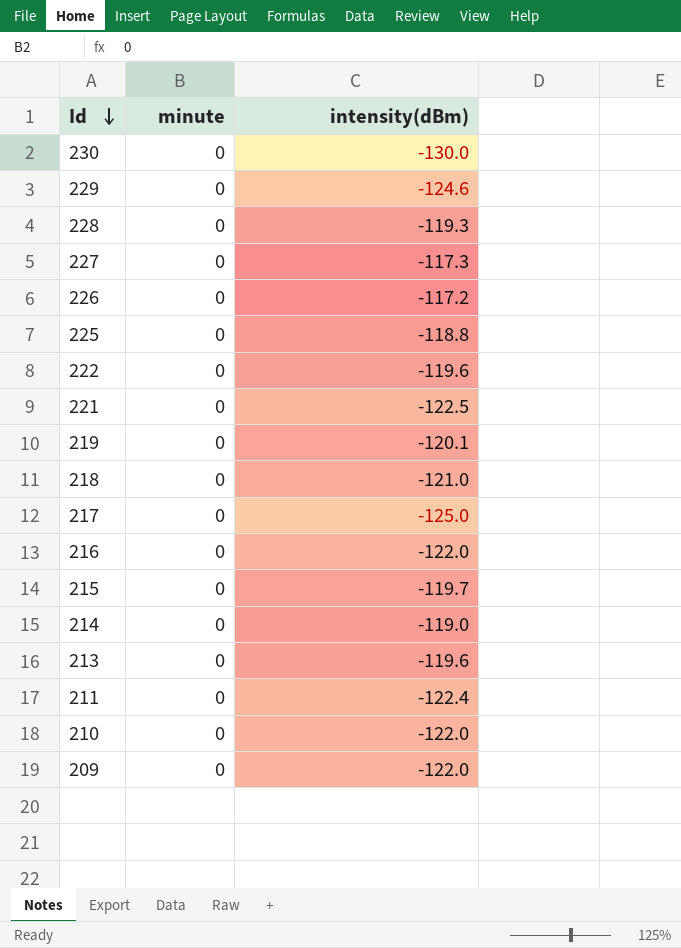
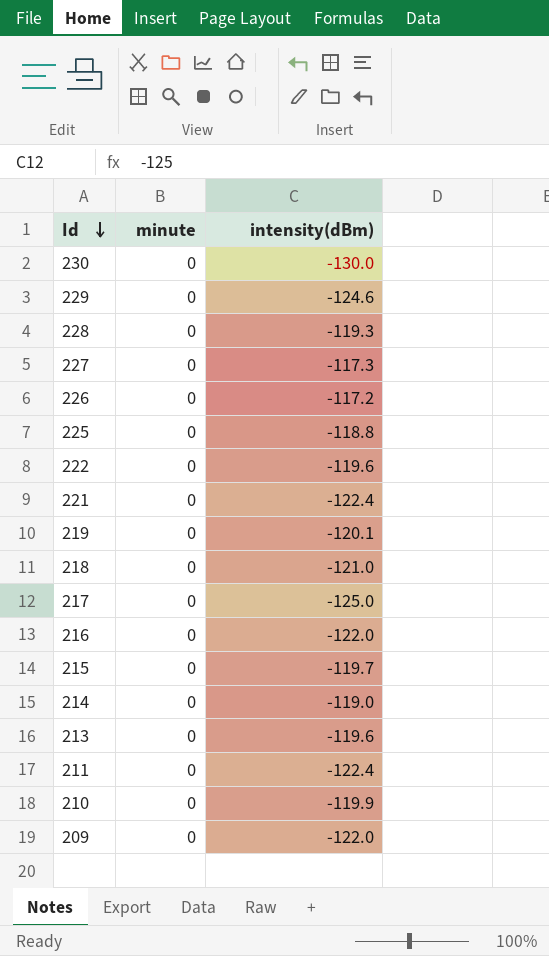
221 | intensity(dBm): -122.5 -> -122.4
210 | intensity(dBm): -122.0 -> -119.9

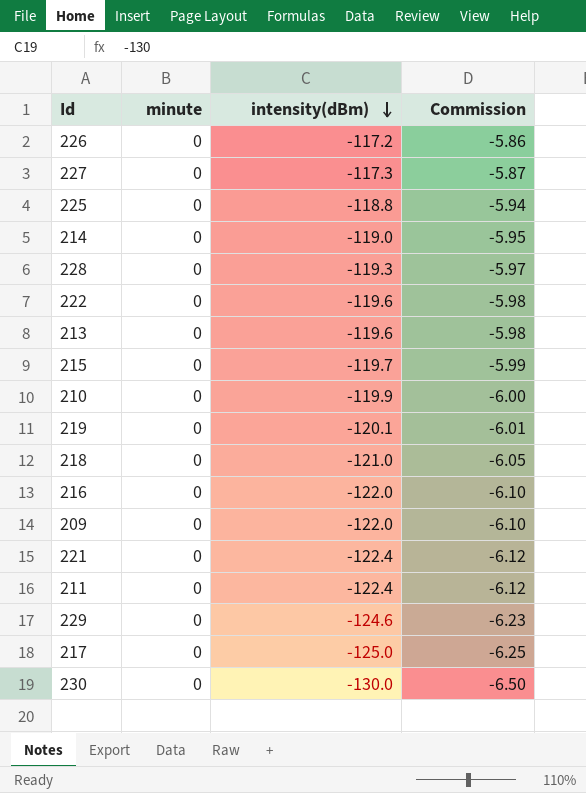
row order: Id descending -> intensity(dBm) descending
column Commission | formula: none -> [intensity(dBm)] * 0.05

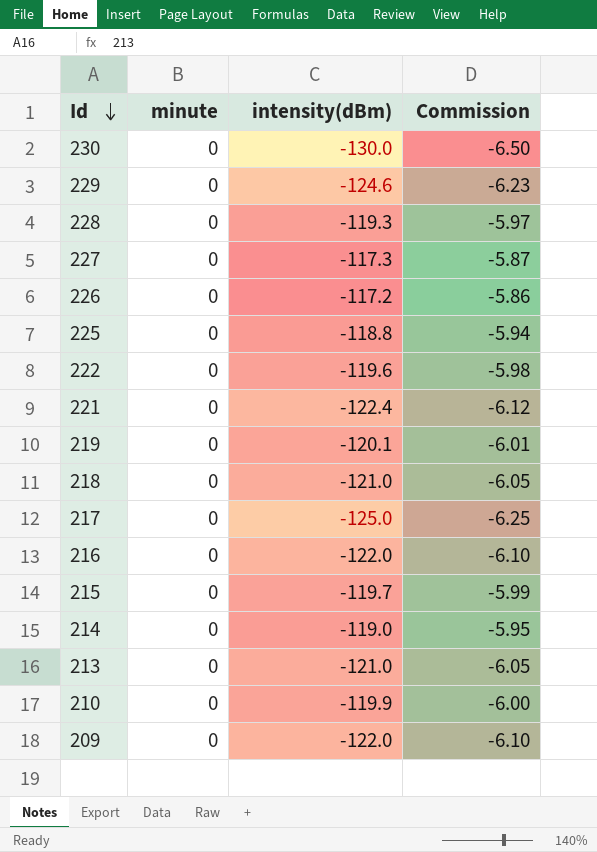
row order: intensity(dBm) descending -> Id descending
row 211: 0 | -122.4 | -6.12 -> none
213 | intensity(dBm): -119.6 -> -121.0
213 | Commission: -5.98 -> -6.05

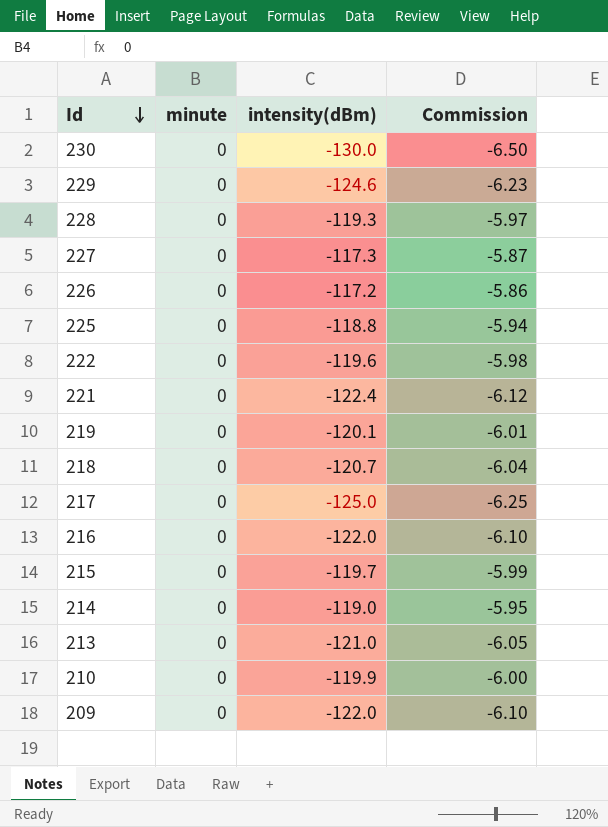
218 | intensity(dBm): -121.0 -> -120.7
218 | Commission: -6.05 -> -6.04

